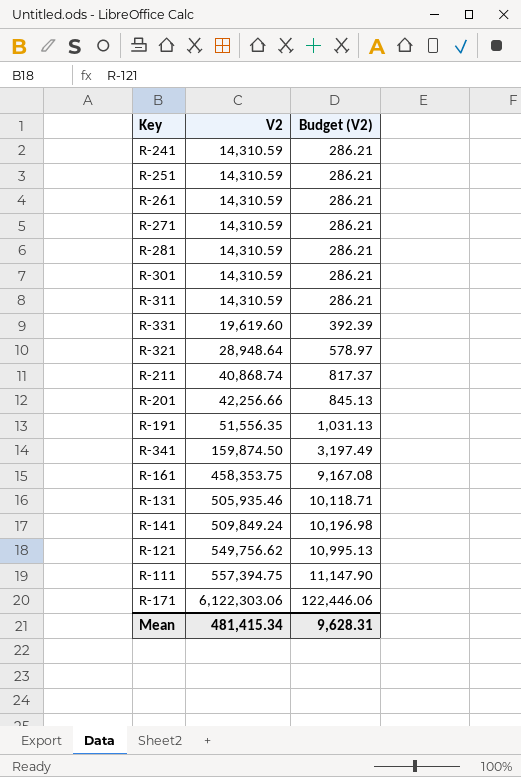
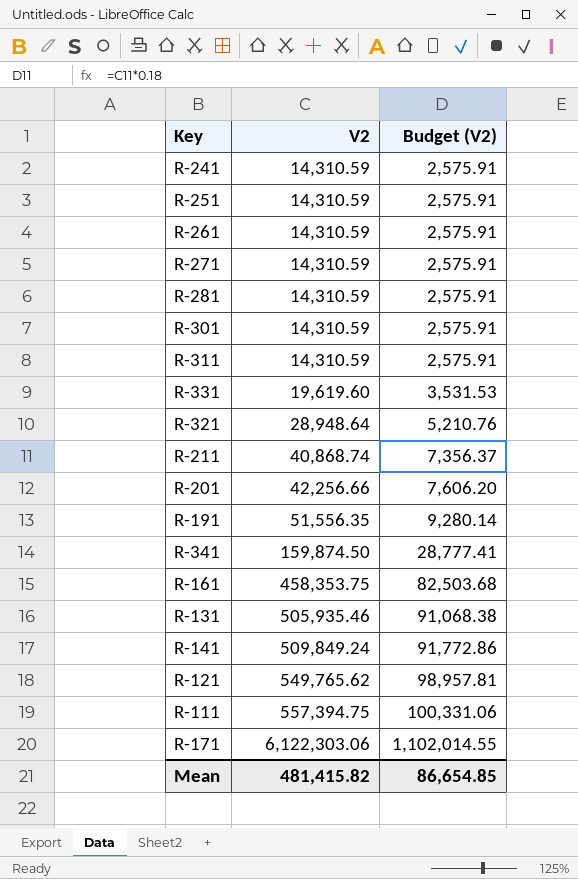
column Budget (V2) | formula: [V2] * 0.02 -> [V2] * 0.18
R-121 | V2: 549,756.62 -> 549,765.62
Mean | V2: 481,415.34 -> 481,415.82
Mean | Budget (V2): 9,628.31 -> 86,654.85

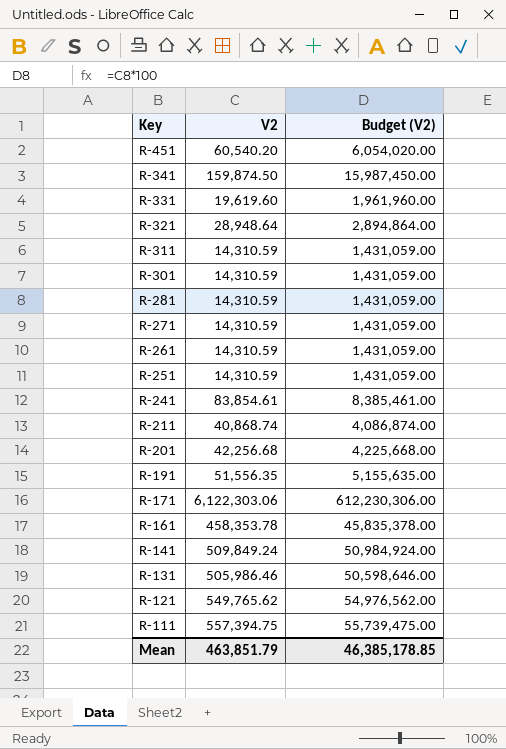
row order: V2 ascending -> Key descending
column Budget (V2) | formula: [V2] * 0.18 -> [V2] * 100
row R-451: none -> 60,540.20 | 6,054,020.00
R-241 | V2: 14,310.59 -> 83,854.61
R-201 | V2: 42,256.66 -> 42,256.68
R-161 | V2: 458,353.75 -> 458,353.78
R-131 | V2: 505,935.46 -> 505,986.46
Mean | V2: 481,415.82 -> 463,851.79
Mean | Budget (V2): 86,654.85 -> 46,385,178.85

